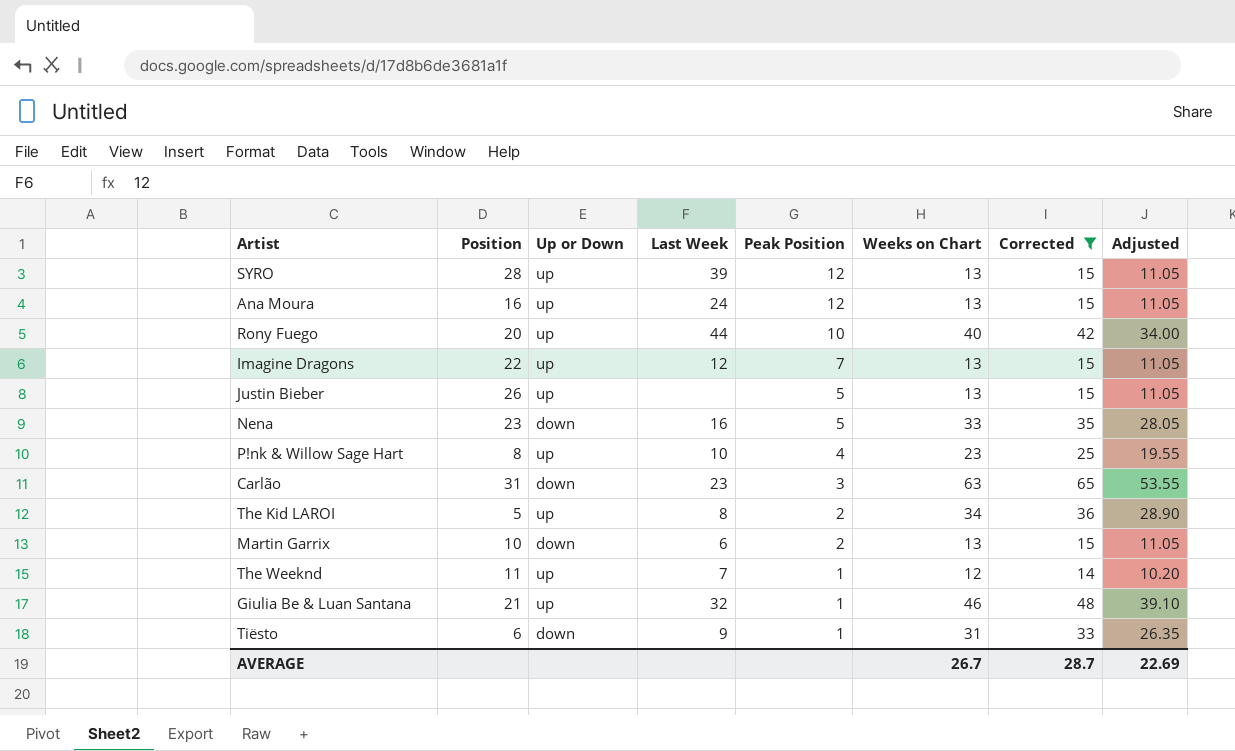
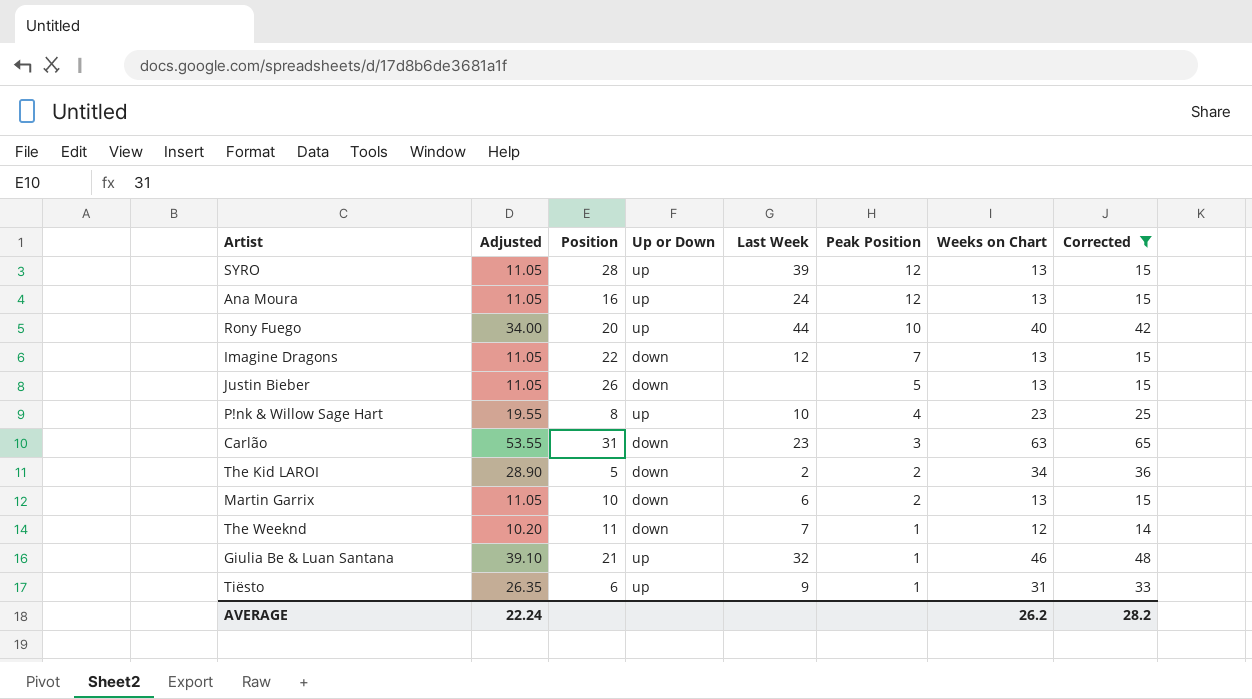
column Adjusted | position: 8 -> 2
row Nena: 23 | down | 16 | 5 | 33 | 35 | 28.05 -> none
Imagine Dragons | Up or Down: up -> down
Justin Bieber | Up or Down: up -> down
The Kid LAROI | Up or Down: up -> down
The Kid LAROI | Last Week: 8 -> 2
The Weeknd | Up or Down: up -> down
Tiësto | Up or Down: down -> up
AVERAGE | Adjusted: 22.69 -> 22.24
AVERAGE | Weeks on Chart: 26.7 -> 26.2
AVERAGE | Corrected: 28.7 -> 28.2

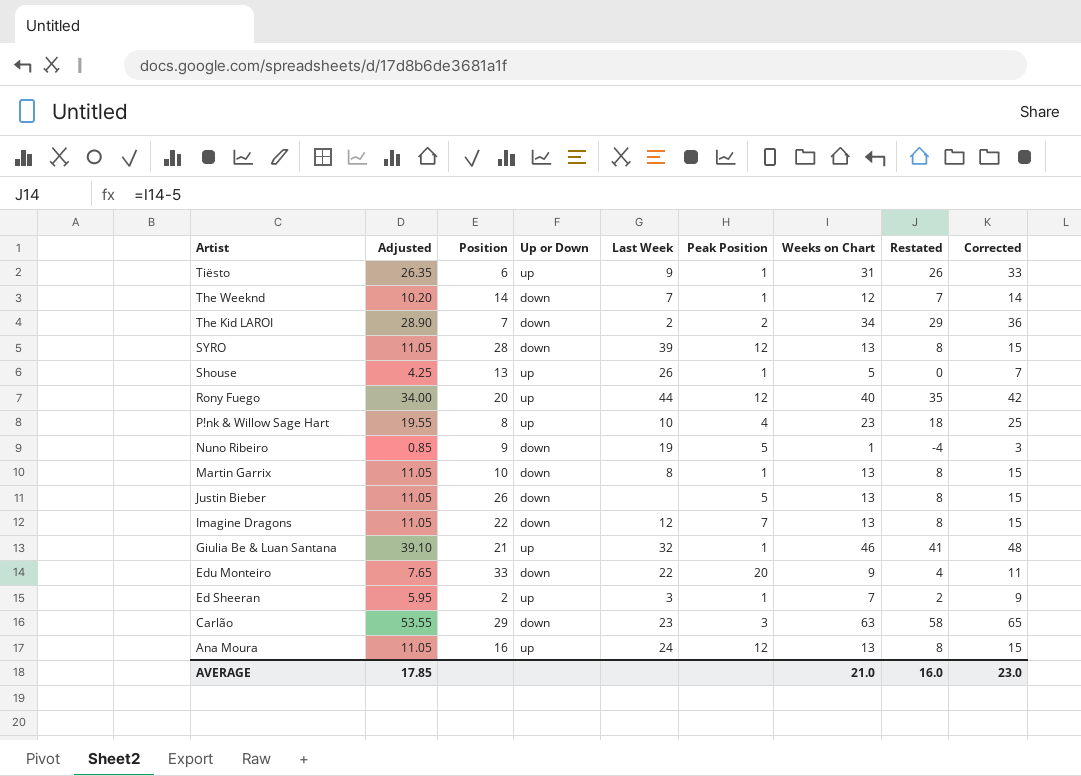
filter: Corrected >= 14 -> none
row order: Peak Position descending -> Artist descending
column Restated | formula: none -> [Weeks on Chart] - 5
The Weeknd | Position: 11 -> 14
The Kid LAROI | Position: 5 -> 7
SYRO | Up or Down: up -> down
Rony Fuego | Peak Position: 10 -> 12
Martin Garrix | Last Week: 6 -> 8
Martin Garrix | Peak Position: 2 -> 1
Carlão | Position: 31 -> 29
AVERAGE | Adjusted: 22.24 -> 17.85
AVERAGE | Weeks on Chart: 26.2 -> 21.0
AVERAGE | Corrected: 28.2 -> 23.0

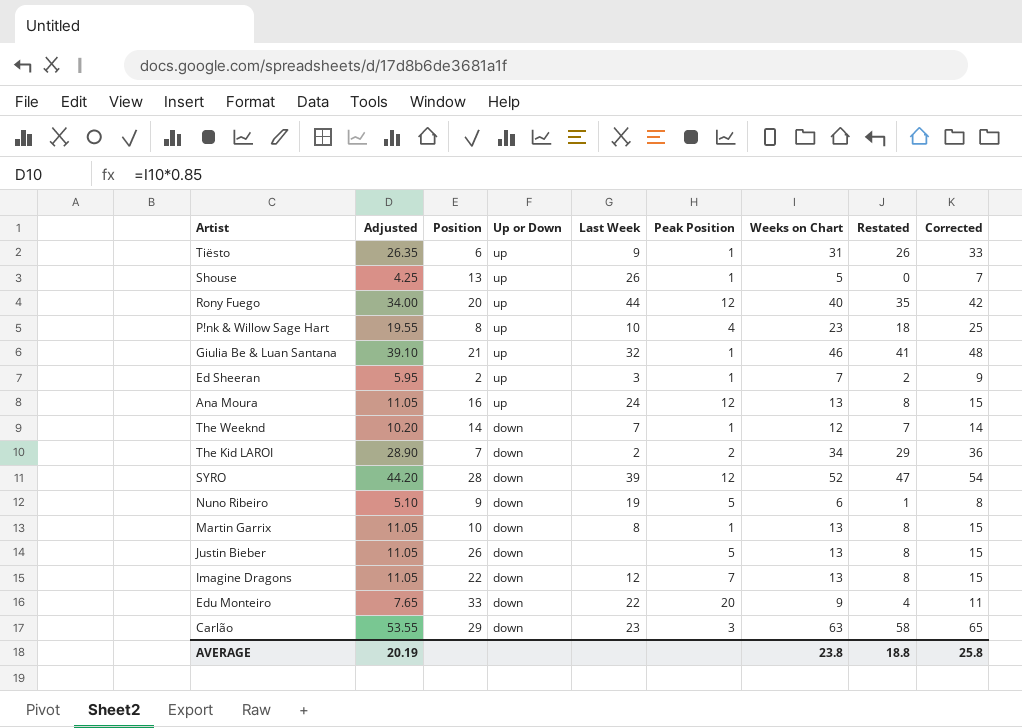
row order: Artist descending -> Up or Down descending
SYRO | Adjusted: 11.05 -> 44.20
SYRO | Weeks on Chart: 13 -> 52
SYRO | Restated: 8 -> 47
SYRO | Corrected: 15 -> 54
Nuno Ribeiro | Adjusted: 0.85 -> 5.10
Nuno Ribeiro | Weeks on Chart: 1 -> 6
Nuno Ribeiro | Restated: -4 -> 1
Nuno Ribeiro | Corrected: 3 -> 8
AVERAGE | Adjusted: 17.85 -> 20.19
AVERAGE | Weeks on Chart: 21.0 -> 23.8
AVERAGE | Restated: 16.0 -> 18.8
AVERAGE | Corrected: 23.0 -> 25.8

